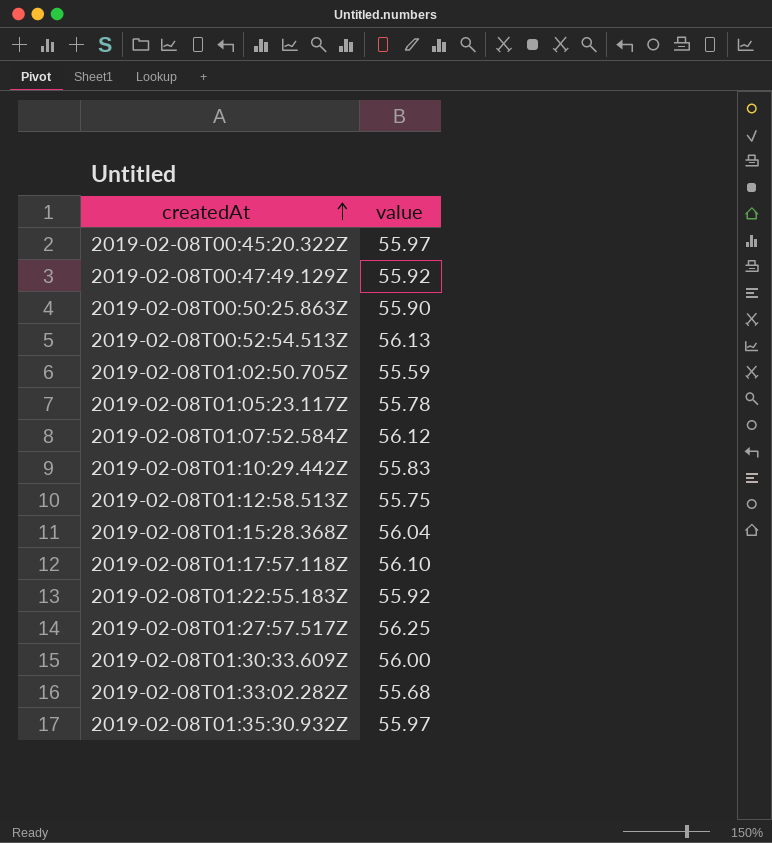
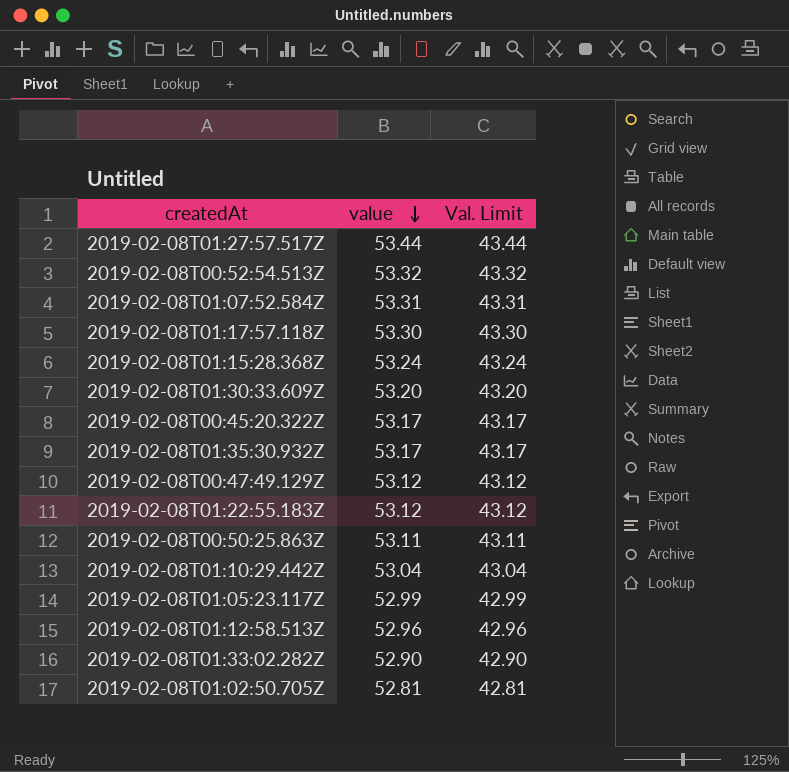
row order: createdAt ascending -> value descending
column Val. Limit | formula: none -> [value] - 10
2019-02-08T01:27:57.517Z | value: 56.25 -> 53.44
2019-02-08T00:52:54.513Z | value: 56.13 -> 53.32
2019-02-08T01:07:52.584Z | value: 56.12 -> 53.31
2019-02-08T01:17:57.118Z | value: 56.10 -> 53.30
2019-02-08T01:15:28.368Z | value: 56.04 -> 53.24
2019-02-08T01:30:33.609Z | value: 56.00 -> 53.20
2019-02-08T00:45:20.322Z | value: 55.97 -> 53.17
2019-02-08T01:35:30.932Z | value: 55.97 -> 53.17
2019-02-08T00:47:49.129Z | value: 55.92 -> 53.12
2019-02-08T01:22:55.183Z | value: 55.92 -> 53.12
2019-02-08T00:50:25.863Z | value: 55.90 -> 53.11
2019-02-08T01:10:29.442Z | value: 55.83 -> 53.04
2019-02-08T01:05:23.117Z | value: 55.78 -> 52.99
2019-02-08T01:12:58.513Z | value: 55.75 -> 52.96
2019-02-08T01:33:02.282Z | value: 55.68 -> 52.90
2019-02-08T01:02:50.705Z | value: 55.59 -> 52.81

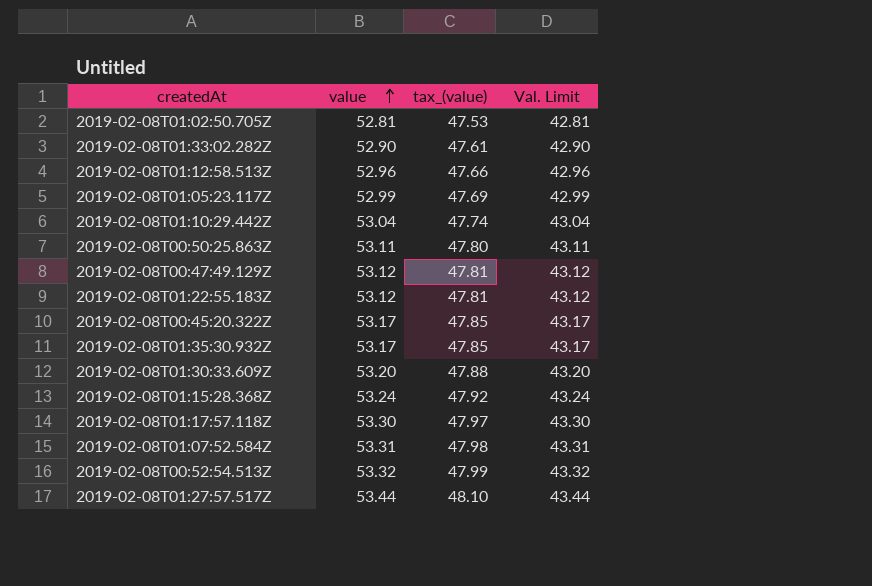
row order: value descending -> value ascending
column tax_(value) | formula: none -> [value] * 0.9

